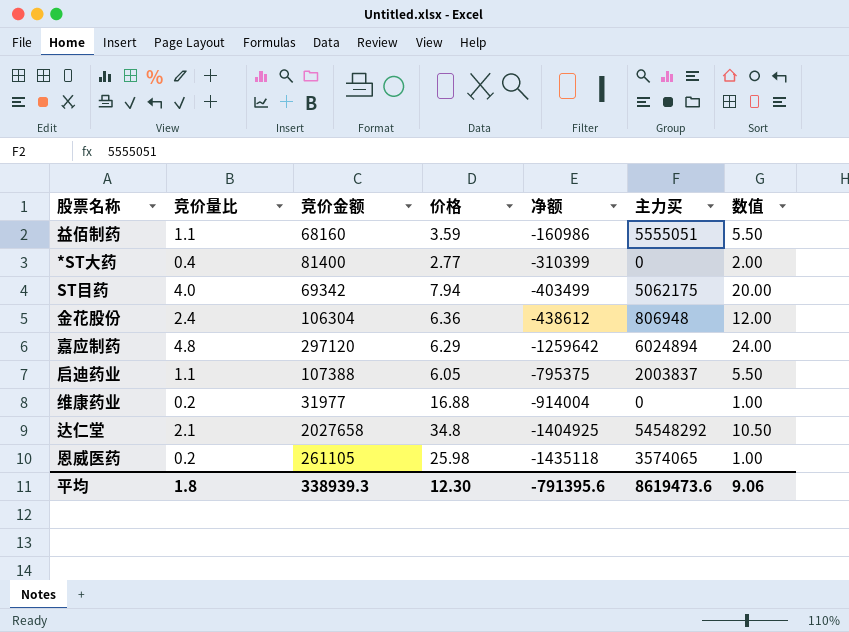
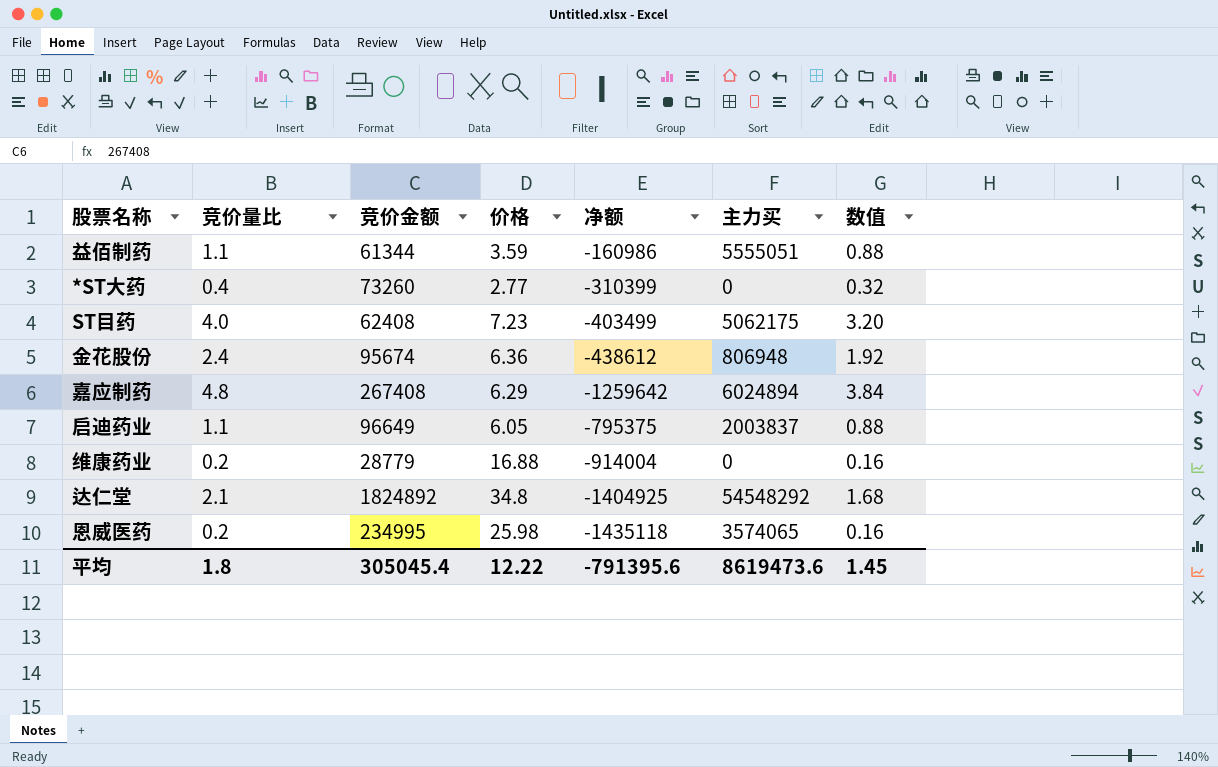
column 数值 | formula: [竞价量比] * 5 -> [竞价量比] * 0.8
益佰制药 | 竞价金额: 68160 -> 61344
*ST大药 | 竞价金额: 81400 -> 73260
ST目药 | 竞价金额: 69342 -> 62408
ST目药 | 价格: 7.94 -> 7.23
金花股份 | 竞价金额: 106304 -> 95674
嘉应制药 | 竞价金额: 297120 -> 267408
启迪药业 | 竞价金额: 107388 -> 96649
维康药业 | 竞价金额: 31977 -> 28779
达仁堂 | 竞价金额: 2027658 -> 1824892
恩威医药 | 竞价金额: 261105 -> 234995
平均 | 竞价金额: 338939.3 -> 305045.4
平均 | 价格: 12.30 -> 12.22
平均 | 数值: 9.06 -> 1.45

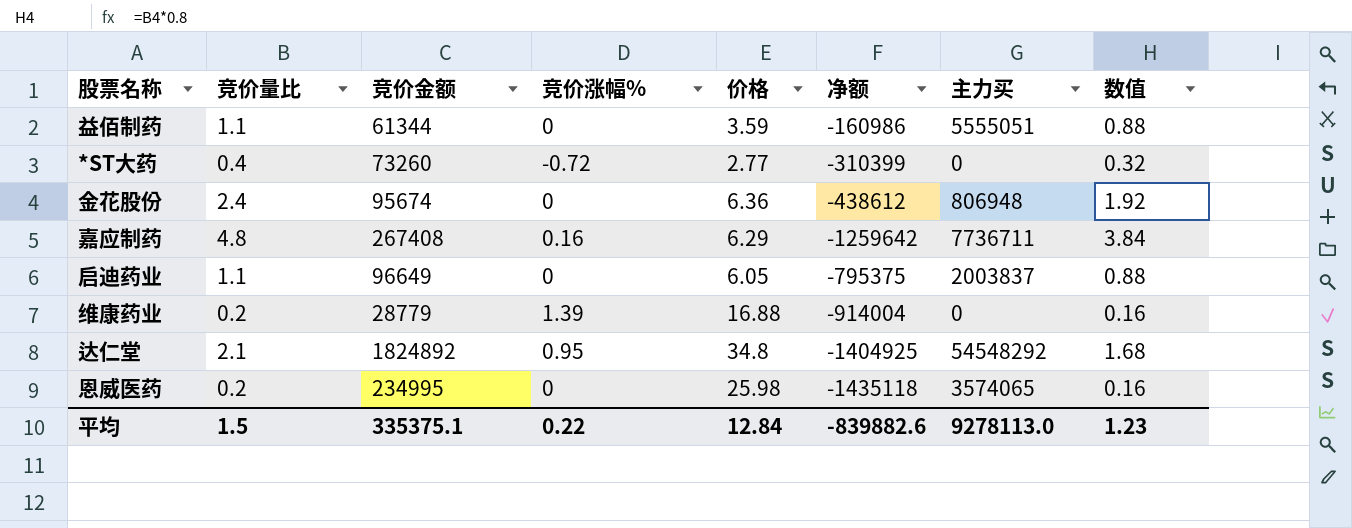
column 竞价涨幅% | position: none -> 4
row ST目药: 4.0 | 62408 | 7.23 | -403499 | 5062175 | 3.20 -> none
嘉应制药 | 主力买: 6024894 -> 7736711
平均 | 竞价量比: 1.8 -> 1.5
平均 | 竞价金额: 305045.4 -> 335375.1
平均 | 价格: 12.22 -> 12.84
平均 | 净额: -791395.6 -> -839882.6
平均 | 主力买: 8619473.6 -> 9278113.0
平均 | 数值: 1.45 -> 1.23

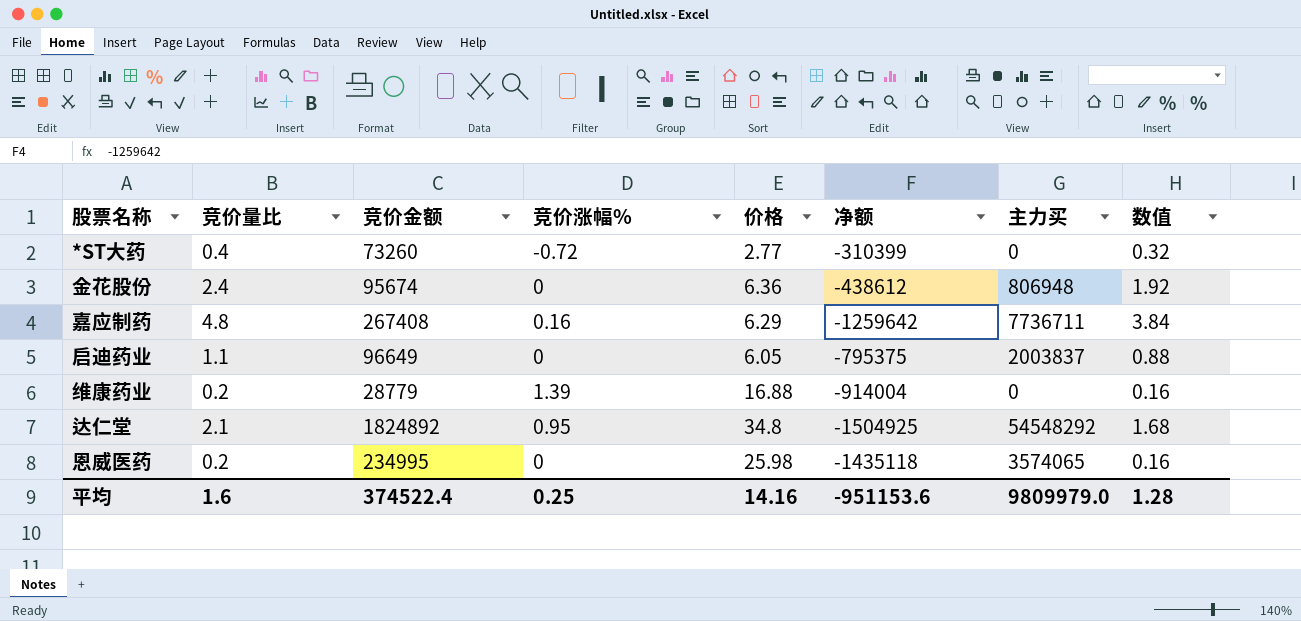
row 益佰制药: 1.1 | 61344 | 0 | 3.59 | -160986 | 5555051 | 0.88 -> none
达仁堂 | 净额: -1404925 -> -1504925
平均 | 竞价量比: 1.5 -> 1.6
平均 | 竞价金额: 335375.1 -> 374522.4
平均 | 竞价涨幅%: 0.22 -> 0.25
平均 | 价格: 12.84 -> 14.16
平均 | 净额: -839882.6 -> -951153.6
平均 | 主力买: 9278113.0 -> 9809979.0
平均 | 数值: 1.23 -> 1.28

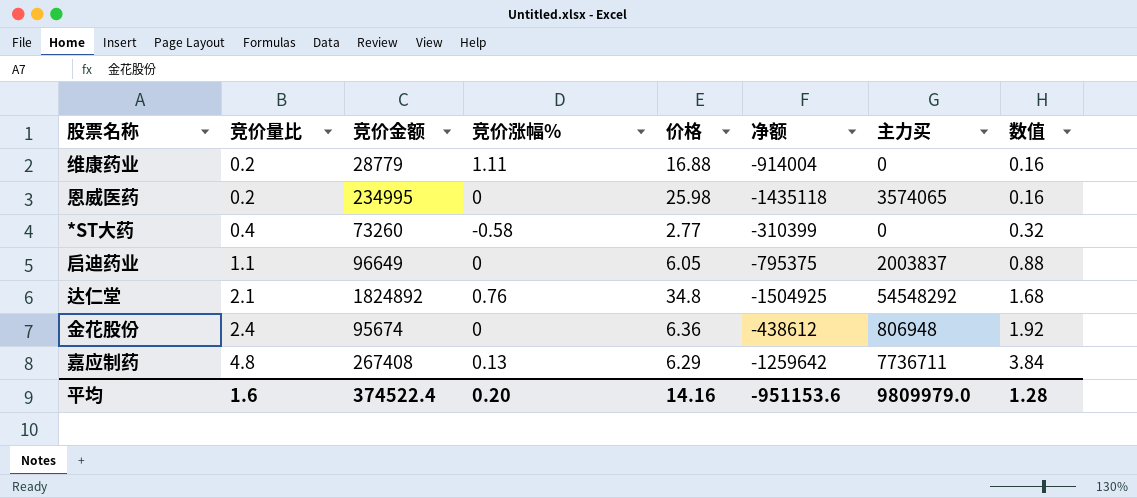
row order: none -> 竞价量比 ascending
维康药业 | 竞价涨幅%: 1.39 -> 1.11
*ST大药 | 竞价涨幅%: -0.72 -> -0.58
达仁堂 | 竞价涨幅%: 0.95 -> 0.76
嘉应制药 | 竞价涨幅%: 0.16 -> 0.13
平均 | 竞价涨幅%: 0.25 -> 0.20

